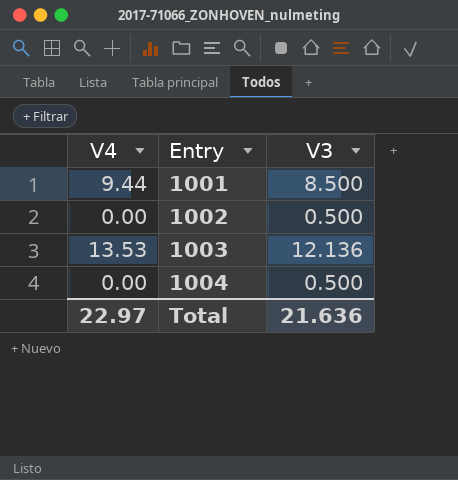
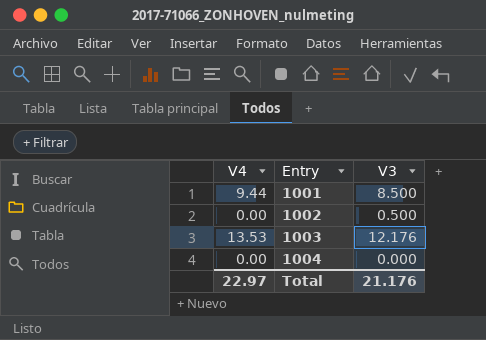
1003 | V3: 12.136 -> 12.176
1004 | V3: 0.500 -> 0.000
Total | V3: 21.636 -> 21.176

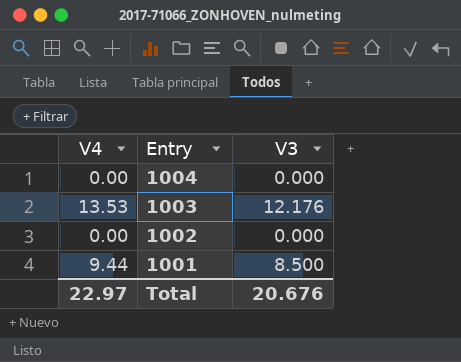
row order: Entry ascending -> Entry descending
1002 | V3: 0.500 -> 0.000
Total | V3: 21.176 -> 20.676

